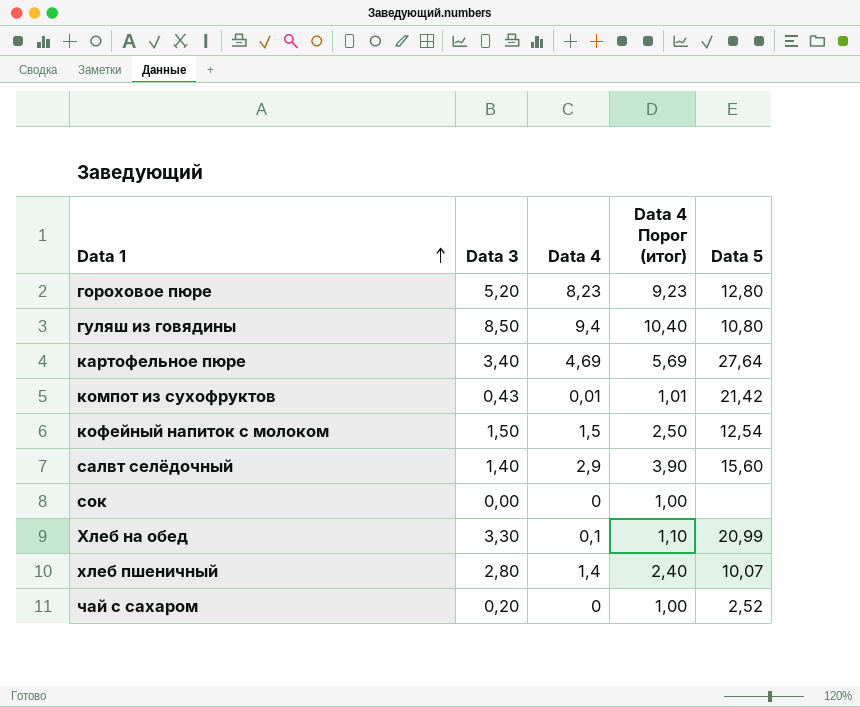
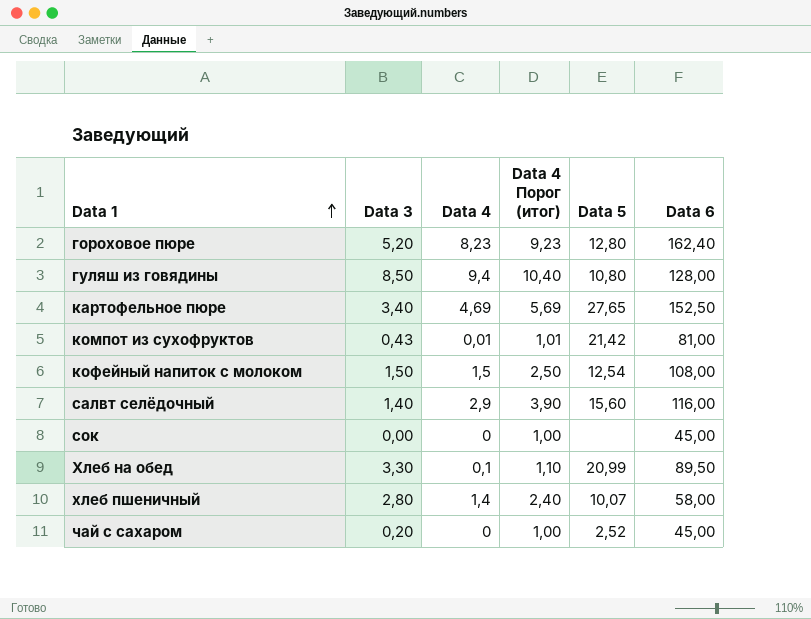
column Data 6 | position: none -> 6
картофельное пюре | Data 5: 27,64 -> 27,65

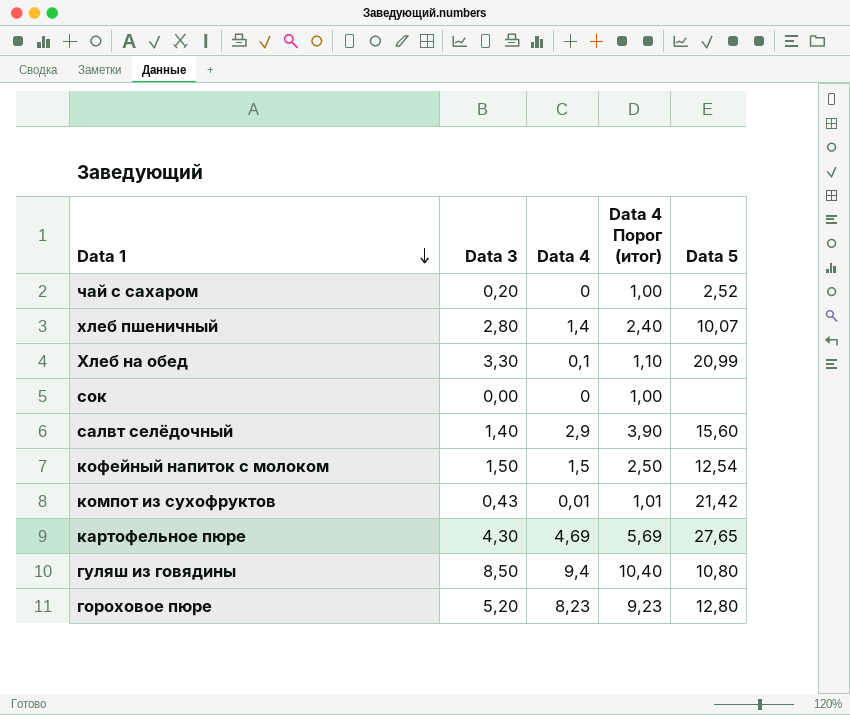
row order: Data 1 ascending -> Data 1 descending
column Data 6 | position: 6 -> none
картофельное пюре | Data 3: 3,40 -> 4,30

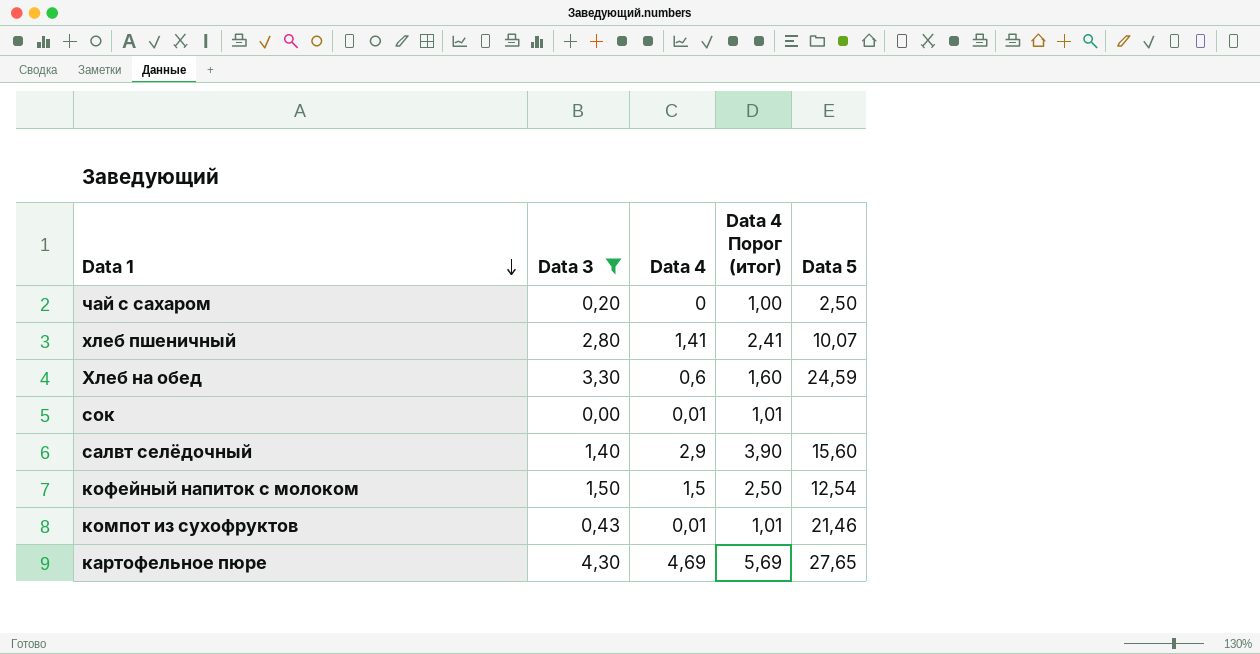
filter: none -> Data 3 <= 4,30
чай с сахаром | Data 5: 2,52 -> 2,50
хлеб пшеничный | Data 4: 1,4 -> 1,41
хлеб пшеничный | Data 4 Порог (итог): 2,40 -> 2,41
Хлеб на обед | Data 4: 0,1 -> 0,6
Хлеб на обед | Data 4 Порог (итог): 1,10 -> 1,60
Хлеб на обед | Data 5: 20,99 -> 24,59
сок | Data 4: 0 -> 0,01
сок | Data 4 Порог (итог): 1,00 -> 1,01
компот из сухофруктов | Data 5: 21,42 -> 21,46

